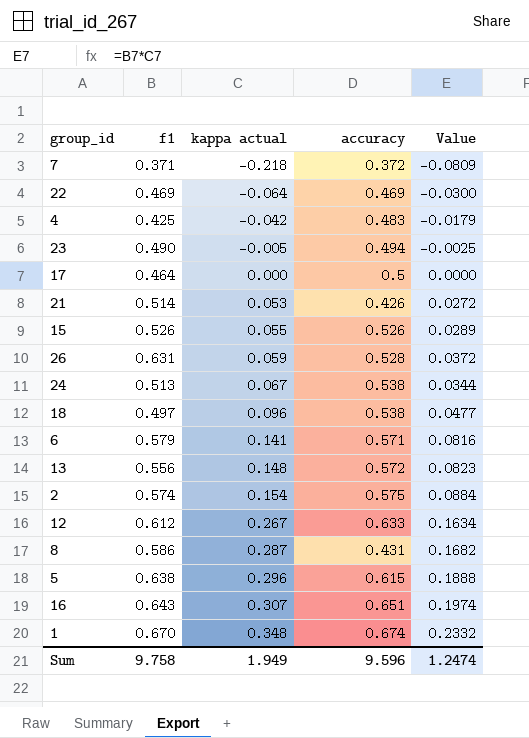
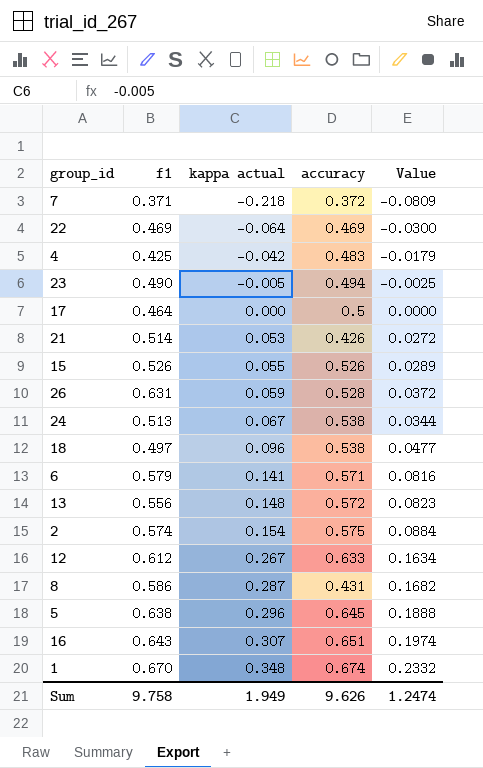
5 | accuracy: 0.615 -> 0.645
Sum | accuracy: 9.596 -> 9.626

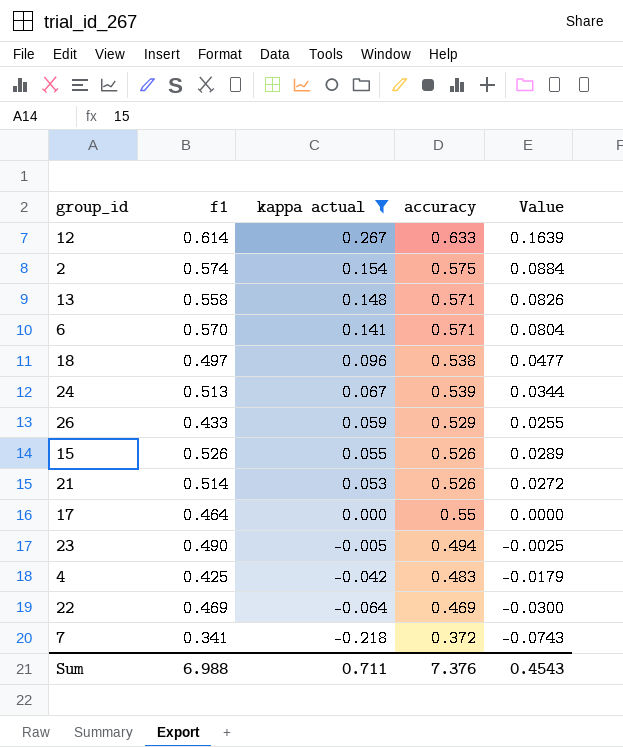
filter: none -> kappa actual <= 0.267
row order: kappa actual ascending -> kappa actual descending
12 | f1: 0.612 -> 0.614
12 | Value: 0.1634 -> 0.1639
13 | f1: 0.556 -> 0.558
13 | accuracy: 0.572 -> 0.571
13 | Value: 0.0823 -> 0.0826
6 | f1: 0.579 -> 0.570
6 | Value: 0.0816 -> 0.0804
24 | accuracy: 0.538 -> 0.539
26 | f1: 0.631 -> 0.433
26 | accuracy: 0.528 -> 0.529
26 | Value: 0.0372 -> 0.0255
21 | accuracy: 0.426 -> 0.526
17 | accuracy: 0.5 -> 0.55
7 | f1: 0.371 -> 0.341
7 | Value: -0.0809 -> -0.0743
Sum | f1: 9.758 -> 6.988
Sum | kappa actual: 1.949 -> 0.711
Sum | accuracy: 9.626 -> 7.376
Sum | Value: 1.2474 -> 0.4543

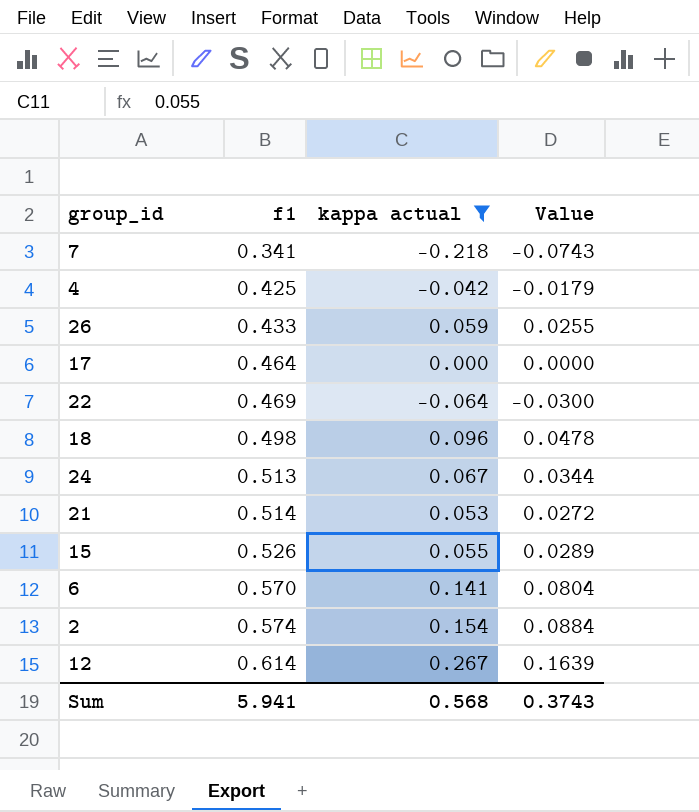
row order: kappa actual descending -> f1 ascending
column accuracy | position: 4 -> none
row 13: 0.558 | 0.148 | 0.571 | 0.0826 -> none
row 23: 0.490 | -0.005 | 0.494 | -0.0025 -> none
18 | f1: 0.497 -> 0.498
18 | Value: 0.0477 -> 0.0478
Sum | f1: 6.988 -> 5.941
Sum | kappa actual: 0.711 -> 0.568
Sum | Value: 0.4543 -> 0.3743

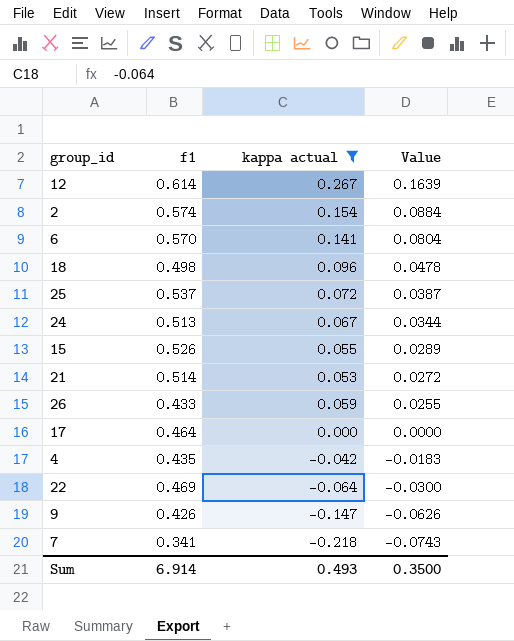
row order: f1 ascending -> Value descending
row 25: none -> 0.537 | 0.072 | 0.0387
4 | f1: 0.425 -> 0.435
4 | Value: -0.0179 -> -0.0183
row 9: none -> 0.426 | -0.147 | -0.0626
Sum | f1: 5.941 -> 6.914
Sum | kappa actual: 0.568 -> 0.493
Sum | Value: 0.3743 -> 0.3500

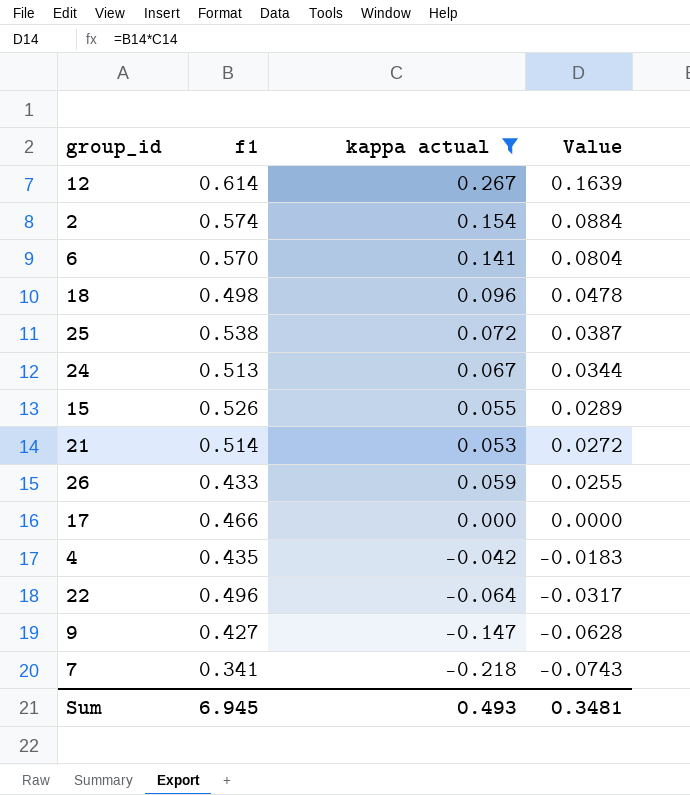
25 | f1: 0.537 -> 0.538
17 | f1: 0.464 -> 0.466
22 | f1: 0.469 -> 0.496
22 | Value: -0.0300 -> -0.0317
9 | f1: 0.426 -> 0.427
9 | Value: -0.0626 -> -0.0628
Sum | f1: 6.914 -> 6.945
Sum | Value: 0.3500 -> 0.3481

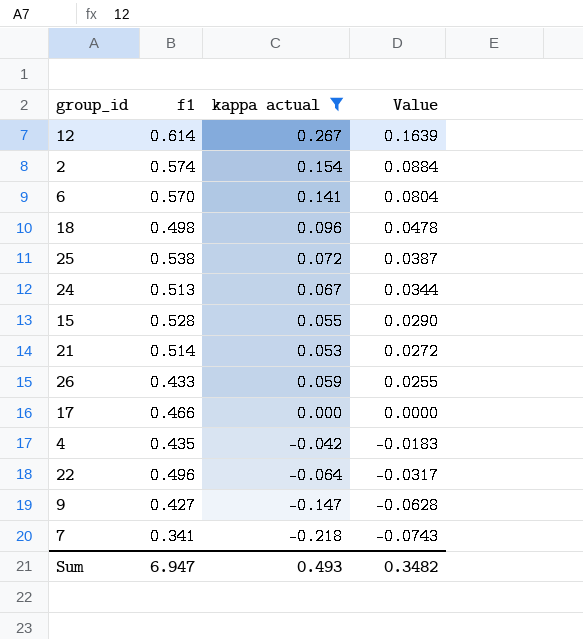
15 | f1: 0.526 -> 0.528
15 | Value: 0.0289 -> 0.0290
Sum | f1: 6.945 -> 6.947
Sum | Value: 0.3481 -> 0.3482

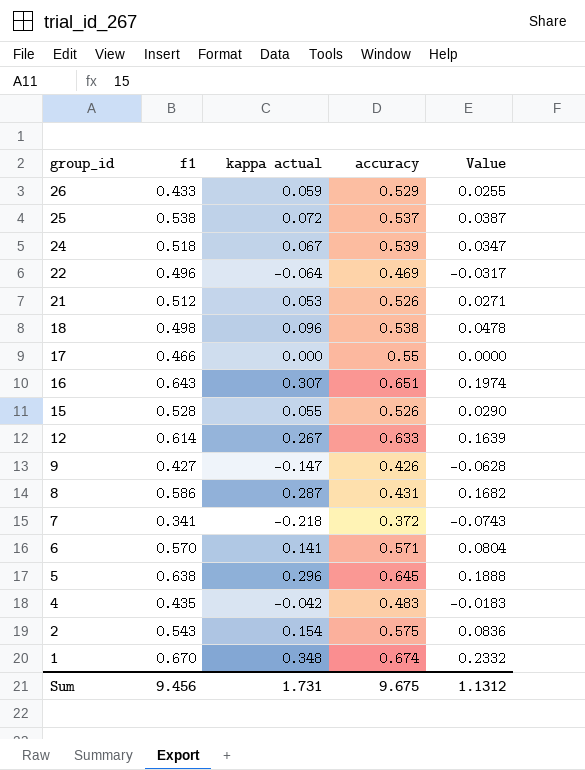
filter: kappa actual <= 0.267 -> none
row order: Value descending -> group_id descending
column accuracy | position: none -> 4
24 | f1: 0.513 -> 0.518
24 | Value: 0.0344 -> 0.0347
21 | f1: 0.514 -> 0.512
21 | Value: 0.0272 -> 0.0271
2 | f1: 0.574 -> 0.543
2 | Value: 0.0884 -> 0.0836
Sum | f1: 6.947 -> 9.456
Sum | kappa actual: 0.493 -> 1.731
Sum | Value: 0.3482 -> 1.1312

